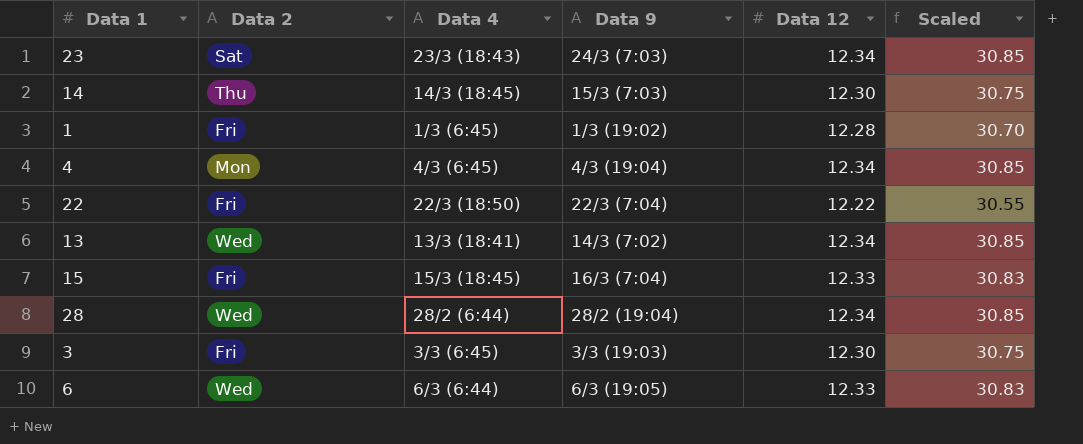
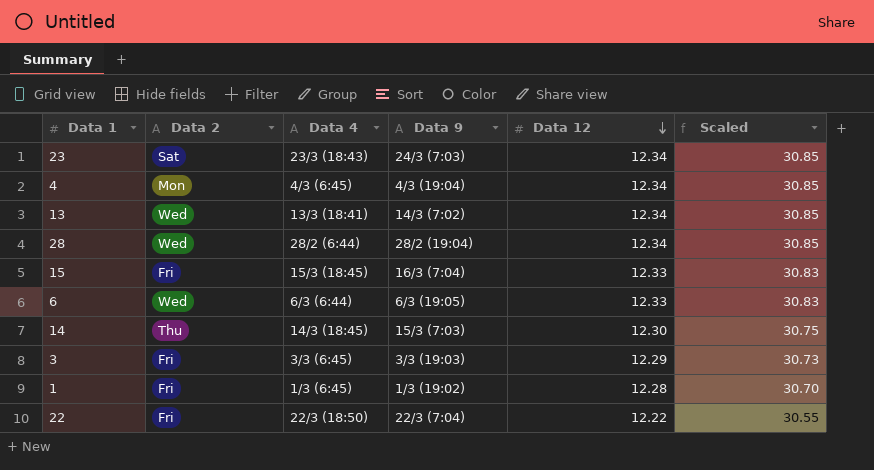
row order: none -> Data 12 descending
3 | Data 12: 12.30 -> 12.29
3 | Scaled: 30.75 -> 30.73

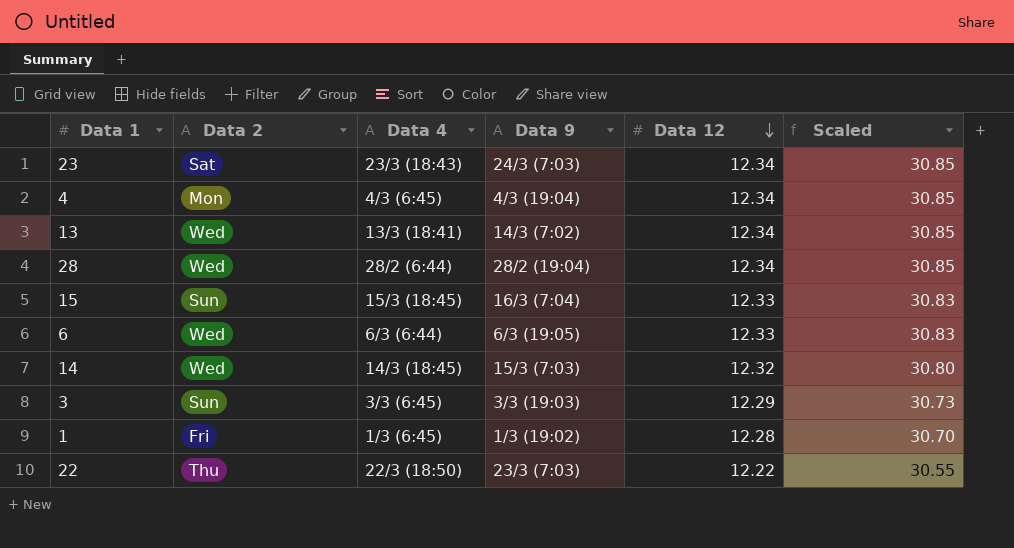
15 | Data 2: Fri -> Sun
14 | Data 2: Thu -> Wed
14 | Data 12: 12.30 -> 12.32
14 | Scaled: 30.75 -> 30.80
3 | Data 2: Fri -> Sun
22 | Data 2: Fri -> Thu
22 | Data 9: 22/3 (7:04) -> 23/3 (7:03)

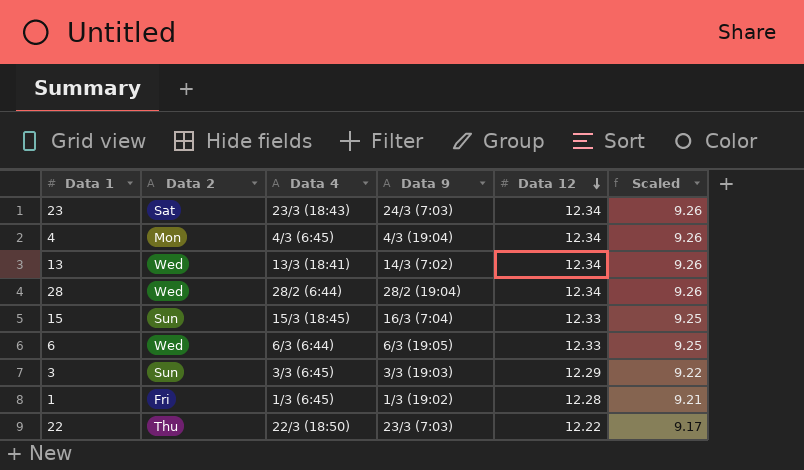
column Scaled | formula: [Data 12] * 2.5 -> [Data 12] * 0.75
row 14: Wed | 14/3 (18:45) | 15/3 (7:03) | 12.32 | 30.80 -> none

